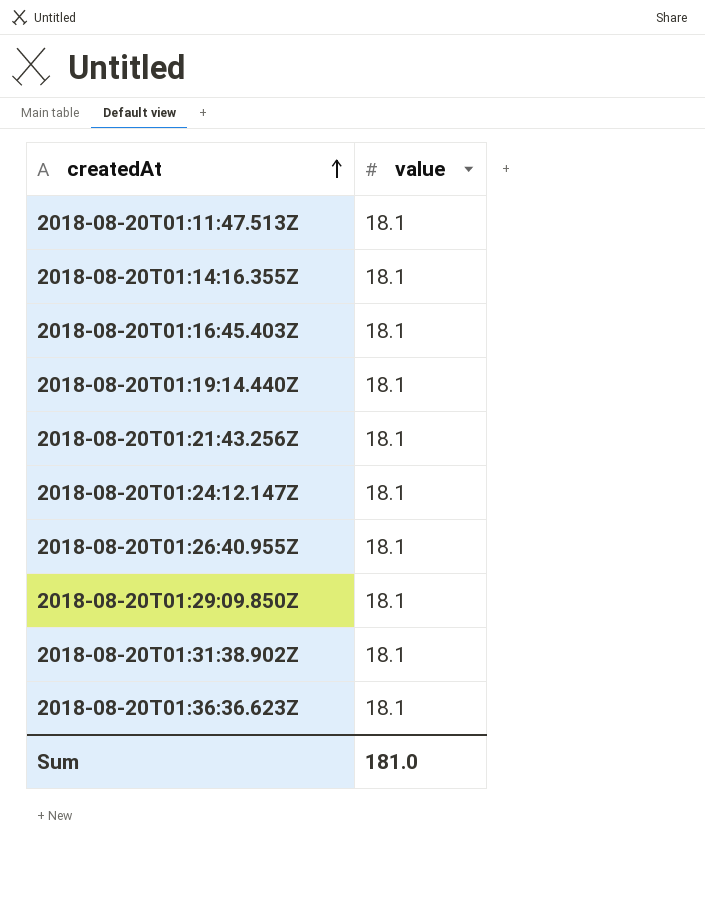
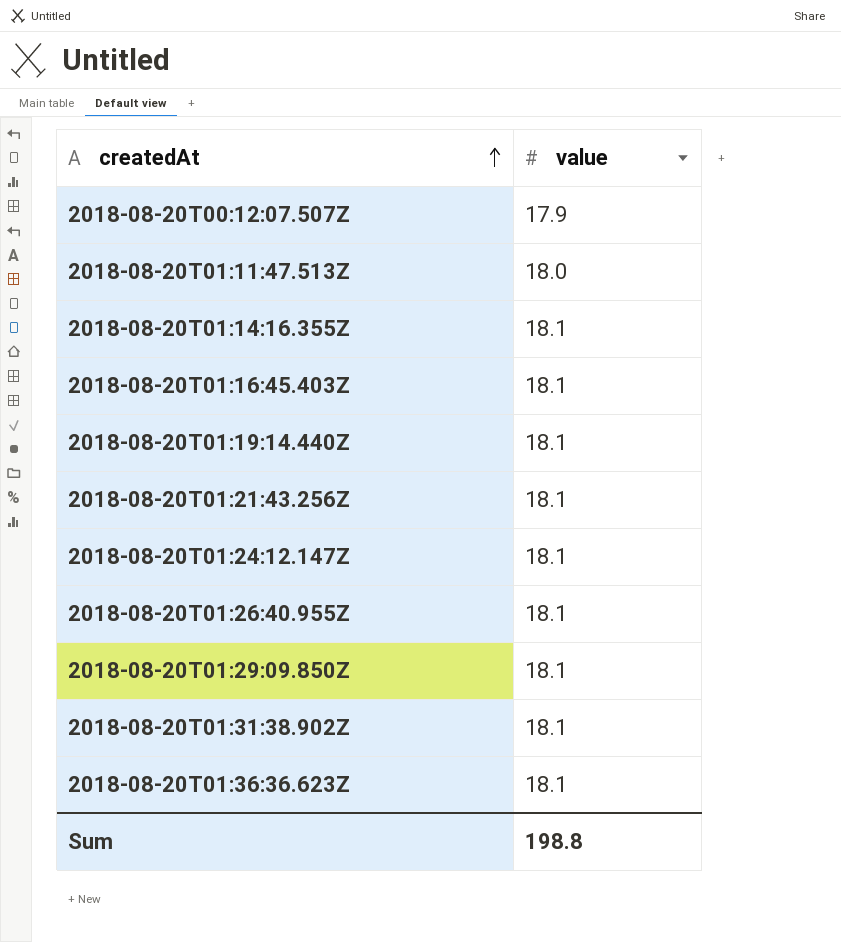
row 2018-08-20T00:12:07.507Z: none -> 17.9
2018-08-20T01:11:47.513Z | value: 18.1 -> 18.0
Sum | value: 181.0 -> 198.8

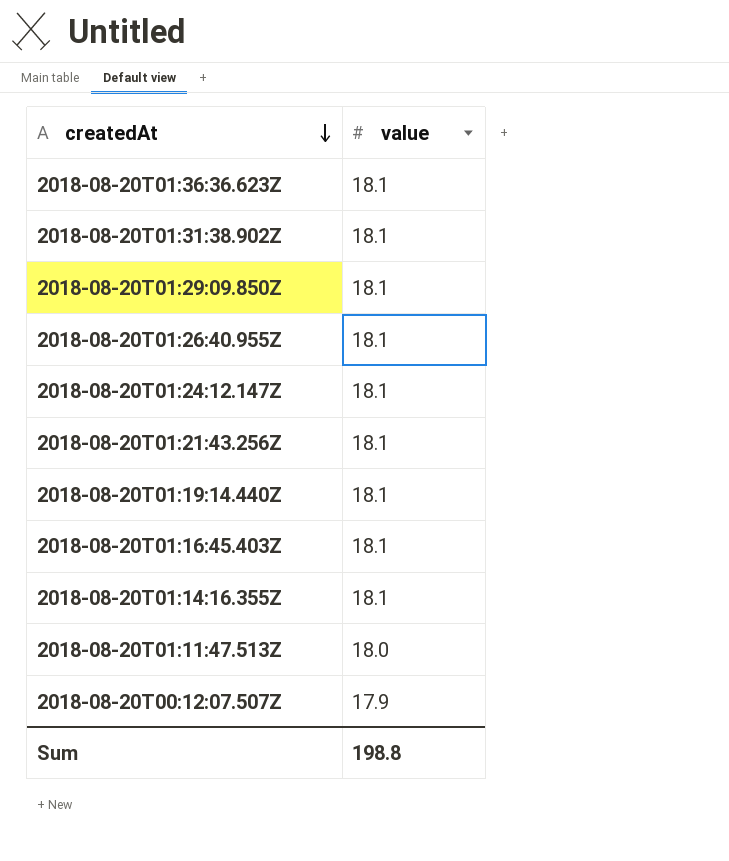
row order: createdAt ascending -> createdAt descending

